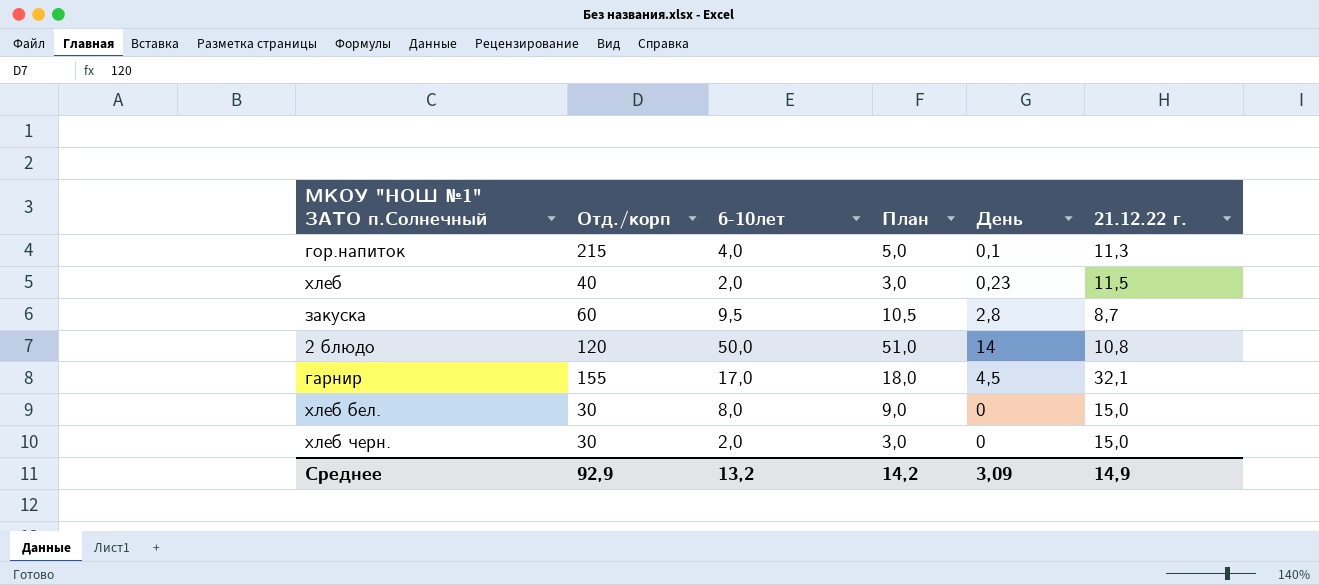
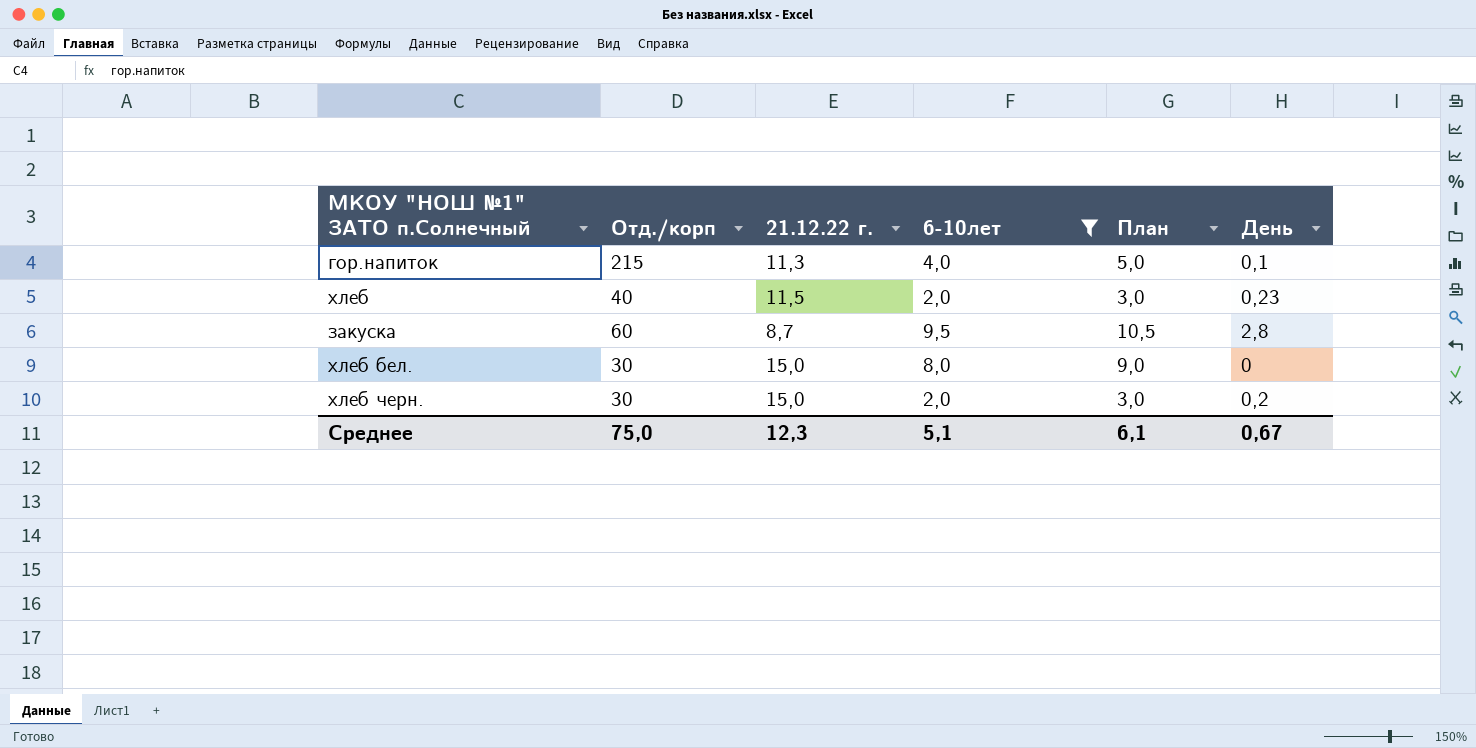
filter: none -> 6-10лет <= 9,5
column 21.12.22 г. | position: 6 -> 3
хлеб черн. | День: 0 -> 0,2
Среднее | Отд./корп: 92,9 -> 75,0
Среднее | 21.12.22 г.: 14,9 -> 12,3
Среднее | 6-10лет: 13,2 -> 5,1
Среднее | План: 14,2 -> 6,1
Среднее | День: 3,09 -> 0,67

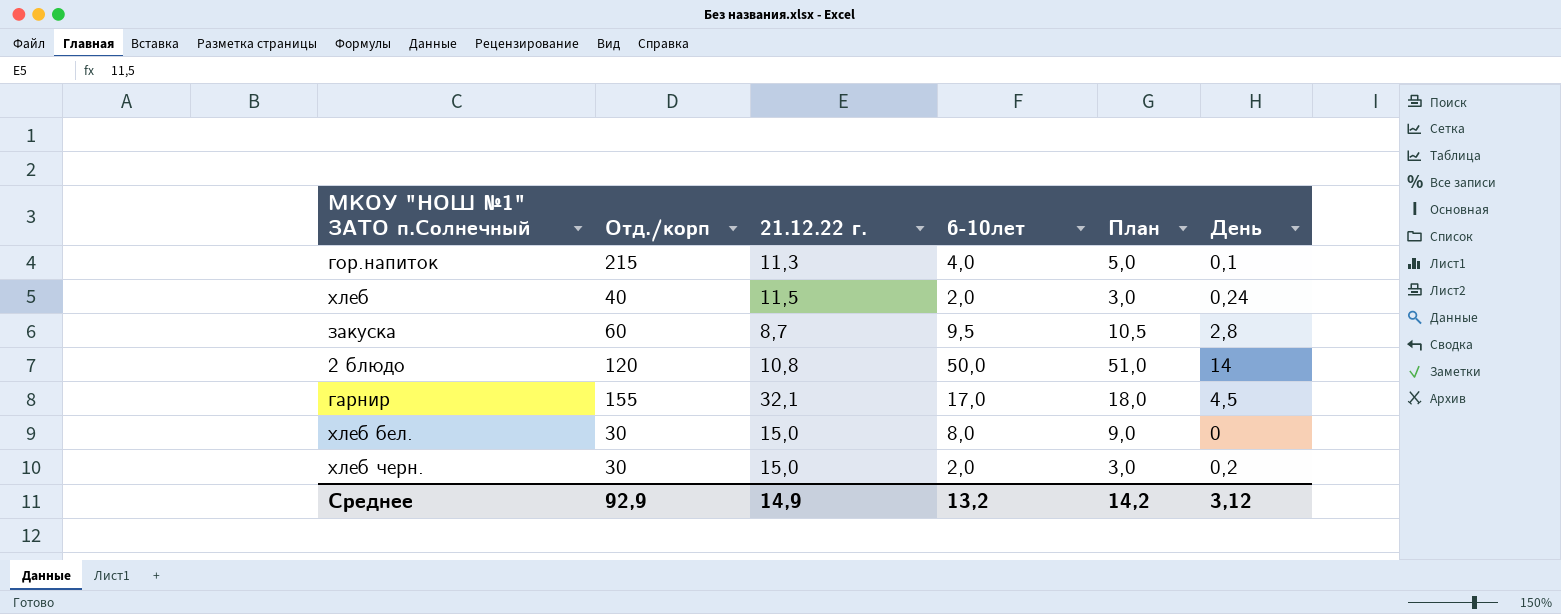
filter: 6-10лет <= 9,5 -> none
хлеб | День: 0,23 -> 0,24
Среднее | Отд./корп: 75,0 -> 92,9
Среднее | 21.12.22 г.: 12,3 -> 14,9
Среднее | 6-10лет: 5,1 -> 13,2
Среднее | План: 6,1 -> 14,2
Среднее | День: 0,67 -> 3,12

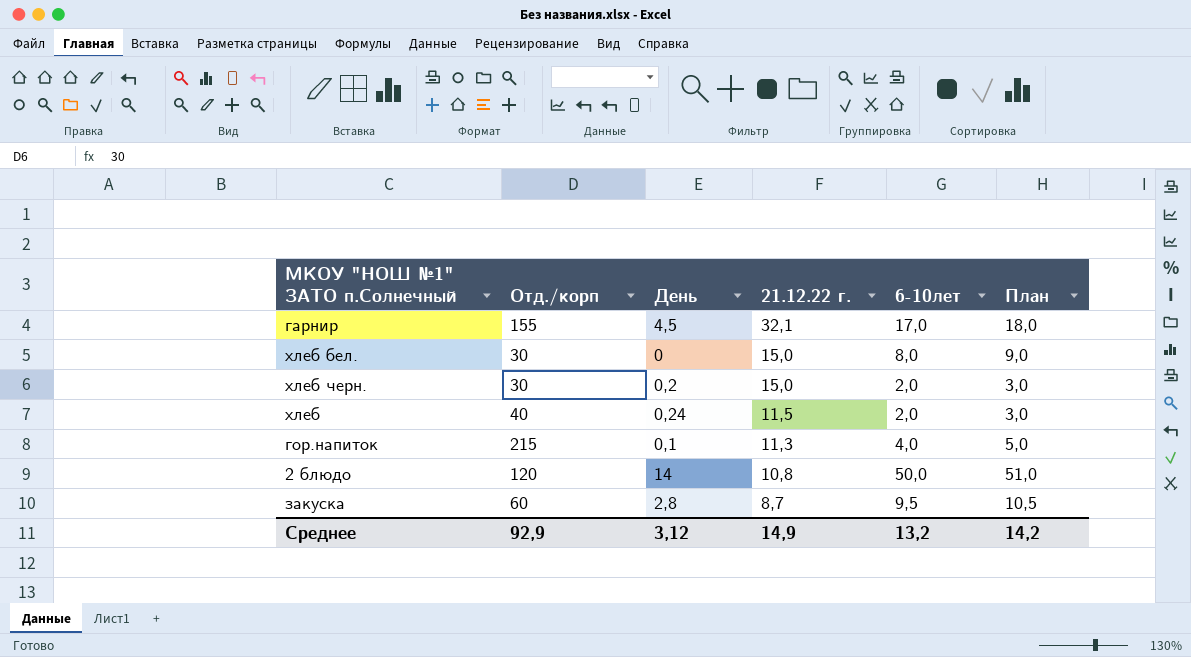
row order: none -> 21.12.22 г. descending
column День | position: 6 -> 3

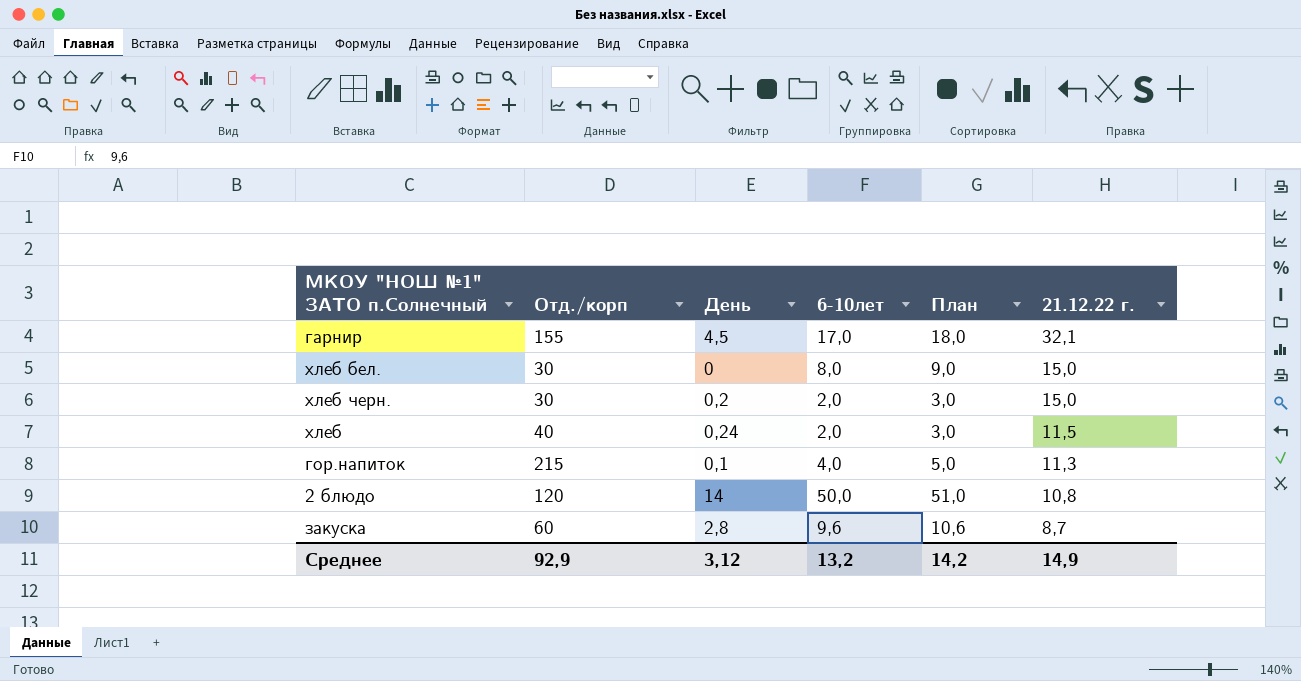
column 21.12.22 г. | position: 4 -> 6
закуска | 6-10лет: 9,5 -> 9,6
закуска | План: 10,5 -> 10,6

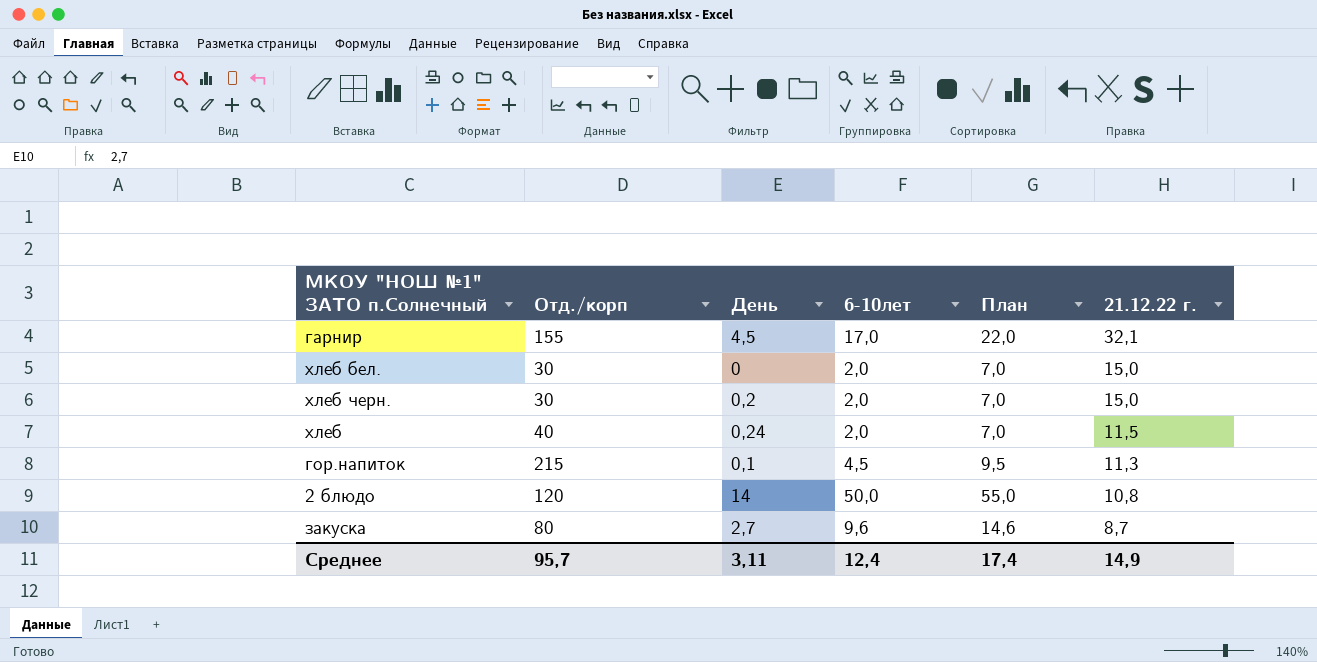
column План | formula: [6-10лет] + 1 -> [6-10лет] + 5
хлеб бел. | 6-10лет: 8,0 -> 2,0
гор.напиток | 6-10лет: 4,0 -> 4,5
закуска | Отд./корп: 60 -> 80
закуска | День: 2,8 -> 2,7
Среднее | Отд./корп: 92,9 -> 95,7
Среднее | День: 3,12 -> 3,11
Среднее | 6-10лет: 13,2 -> 12,4
Среднее | План: 14,2 -> 17,4

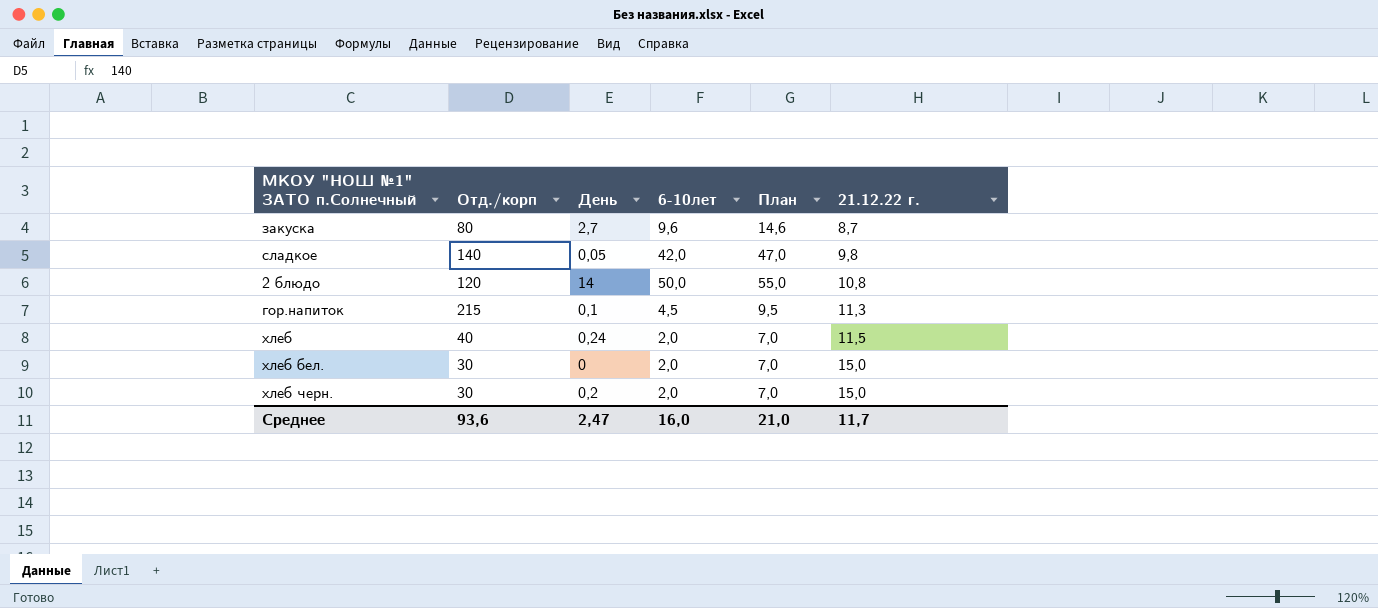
row order: 21.12.22 г. descending -> 21.12.22 г. ascending
row гарнир: 155 | 4,5 | 17,0 | 22,0 | 32,1 -> none
row сладкое: none -> 140 | 0,05 | 42,0 | 47,0 | 9,8
Среднее | Отд./корп: 95,7 -> 93,6
Среднее | День: 3,11 -> 2,47
Среднее | 6-10лет: 12,4 -> 16,0
Среднее | План: 17,4 -> 21,0
Среднее | 21.12.22 г.: 14,9 -> 11,7

